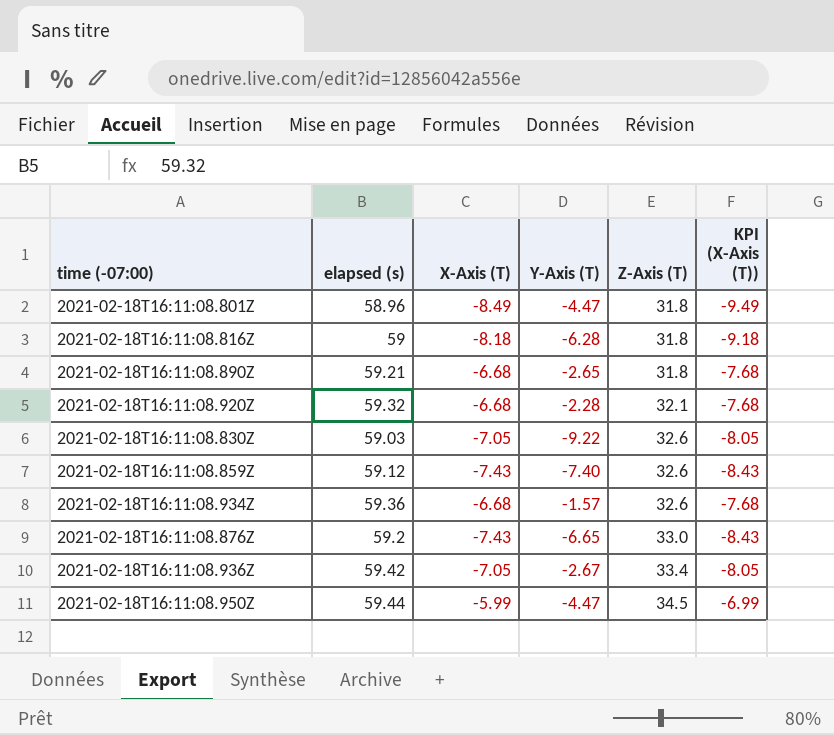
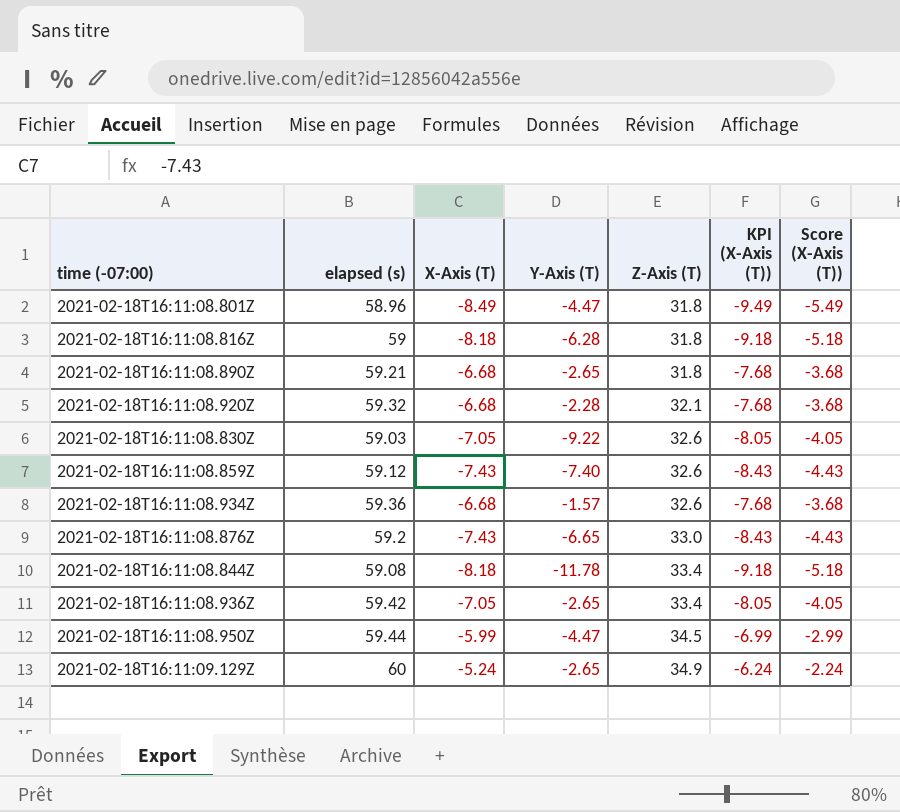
column Score (X-Axis (T)) | formula: none -> [X-Axis (T)] + 3
row 2021-02-18T16:11:08.844Z: none -> 59.08 | -8.18 | -11.78 | 33.4 | -9.18 | -5.18
2021-02-18T16:11:08.936Z | Y-Axis (T): -2.67 -> -2.65
row 2021-02-18T16:11:09.129Z: none -> 60 | -5.24 | -2.65 | 34.9 | -6.24 | -2.24

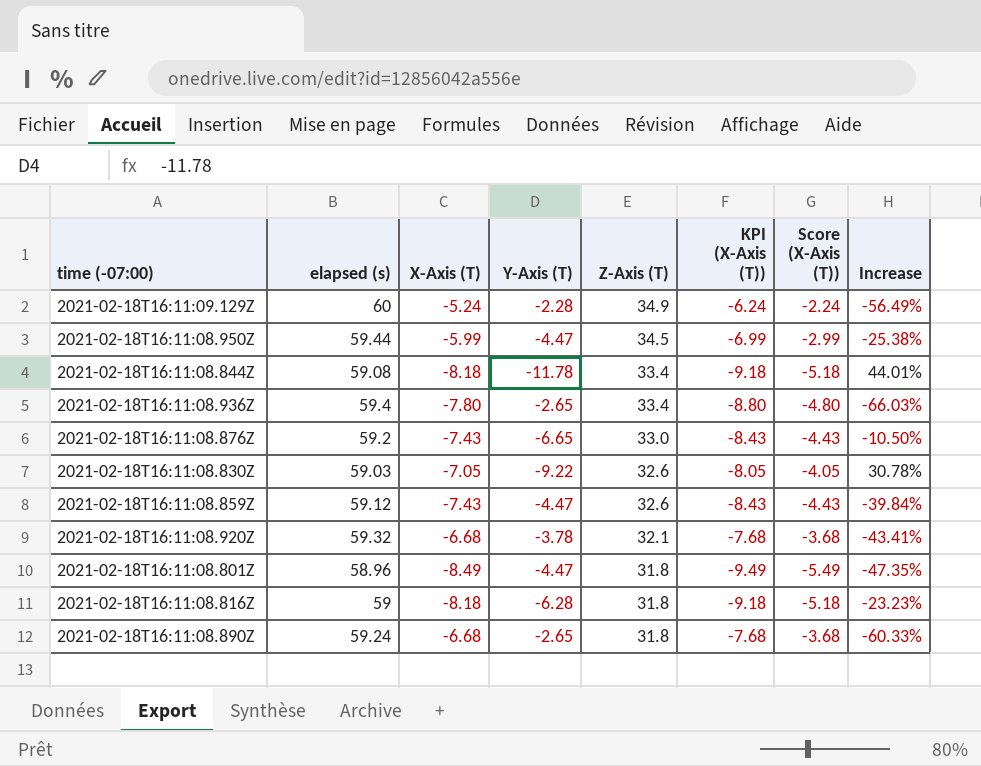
row order: Z-Axis (T) ascending -> Z-Axis (T) descending
column Increase | formula: none -> ([Y-Axis (T)] - [X-Axis (T)]) / [X-Axis (T)]
row 2021-02-18T16:11:08.934Z: 59.36 | -6.68 | -1.57 | 32.6 | -7.68 | -3.68 -> none
2021-02-18T16:11:09.129Z | Y-Axis (T): -2.65 -> -2.28
2021-02-18T16:11:08.936Z | elapsed (s): 59.42 -> 59.4
2021-02-18T16:11:08.936Z | X-Axis (T): -7.05 -> -7.80
2021-02-18T16:11:08.936Z | KPI (X-Axis (T)): -8.05 -> -8.80
2021-02-18T16:11:08.936Z | Score (X-Axis (T)): -4.05 -> -4.80
2021-02-18T16:11:08.859Z | Y-Axis (T): -7.40 -> -4.47
2021-02-18T16:11:08.920Z | Y-Axis (T): -2.28 -> -3.78
2021-02-18T16:11:08.890Z | elapsed (s): 59.21 -> 59.24

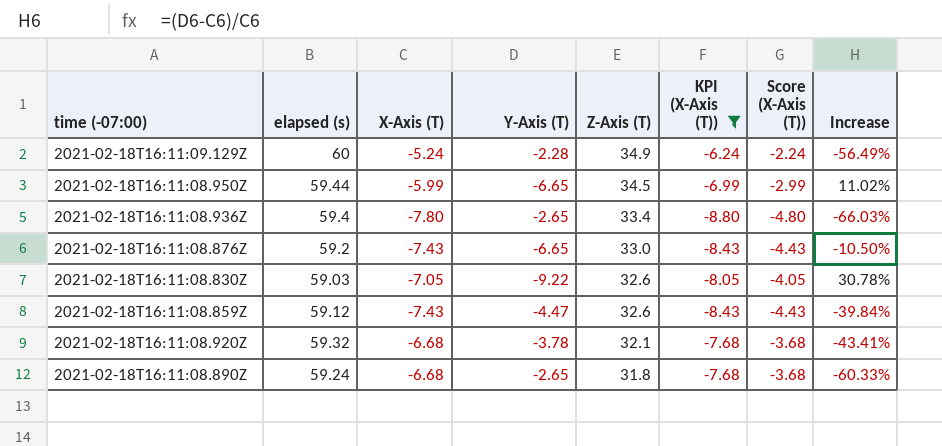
filter: none -> KPI (X-Axis (T)) >= -8.80
2021-02-18T16:11:08.950Z | Y-Axis (T): -4.47 -> -6.65
2021-02-18T16:11:08.950Z | Increase: -25.38% -> 11.02%

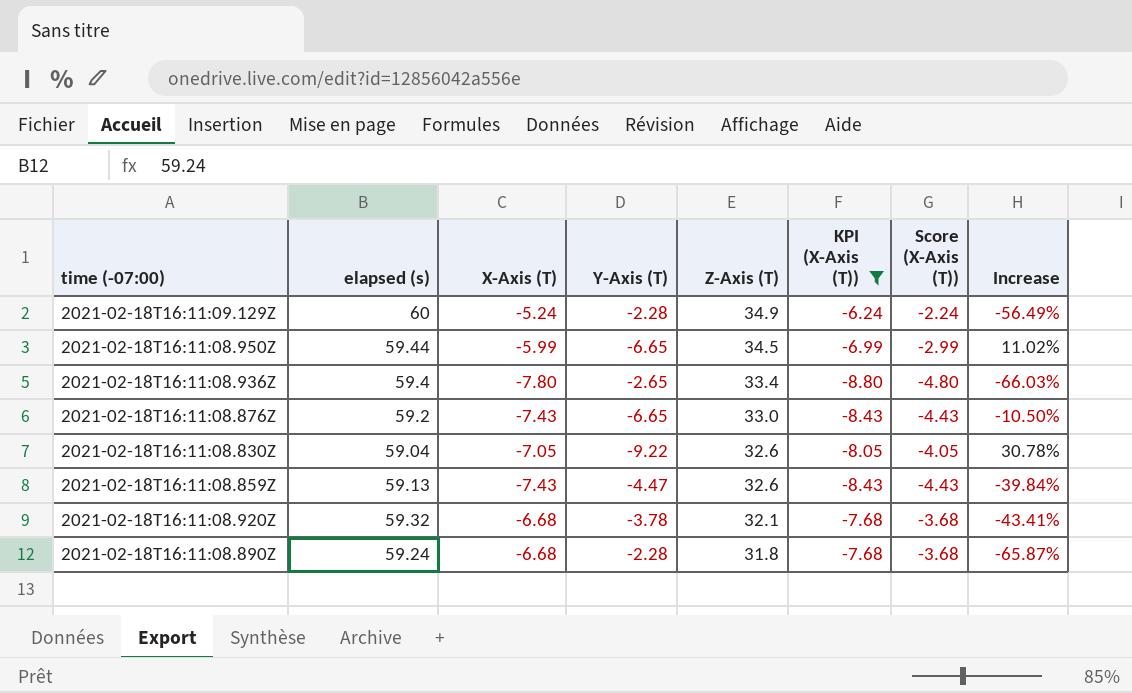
2021-02-18T16:11:08.830Z | elapsed (s): 59.03 -> 59.04
2021-02-18T16:11:08.859Z | elapsed (s): 59.12 -> 59.13
2021-02-18T16:11:08.890Z | Y-Axis (T): -2.65 -> -2.28
2021-02-18T16:11:08.890Z | Increase: -60.33% -> -65.87%

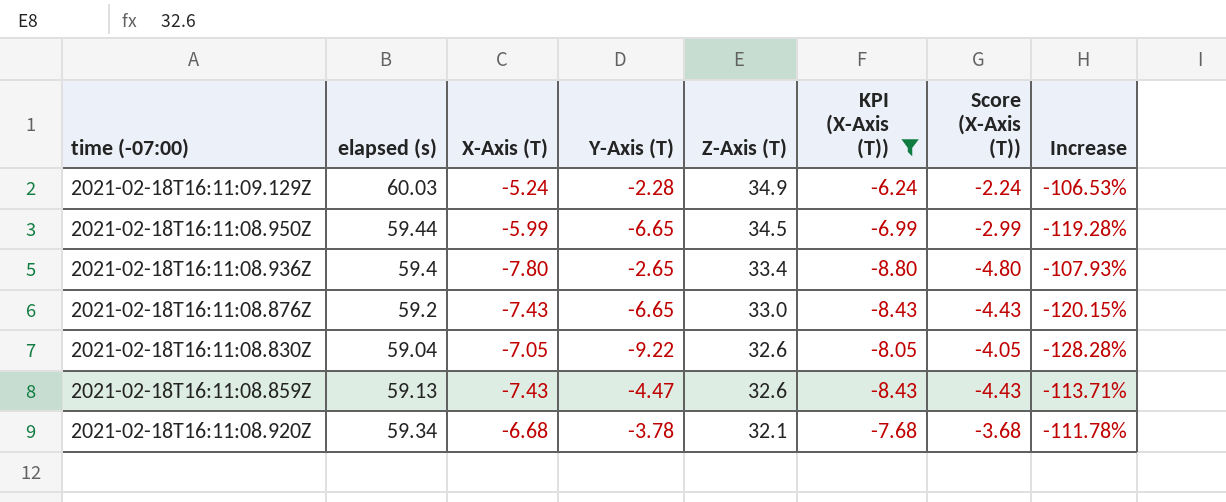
column Increase | formula: ([Y-Axis (T)] - [X-Axis (T)]) / [X-Axis (T)] -> ([Y-Axis (T)] - [Z-Axis (T)]) / [Z-Axis (T)]
row 2021-02-18T16:11:08.890Z: 59.24 | -6.68 | -2.28 | 31.8 | -7.68 | -3.68 | -65.87% -> none
2021-02-18T16:11:09.129Z | elapsed (s): 60 -> 60.03
2021-02-18T16:11:08.920Z | elapsed (s): 59.32 -> 59.34

